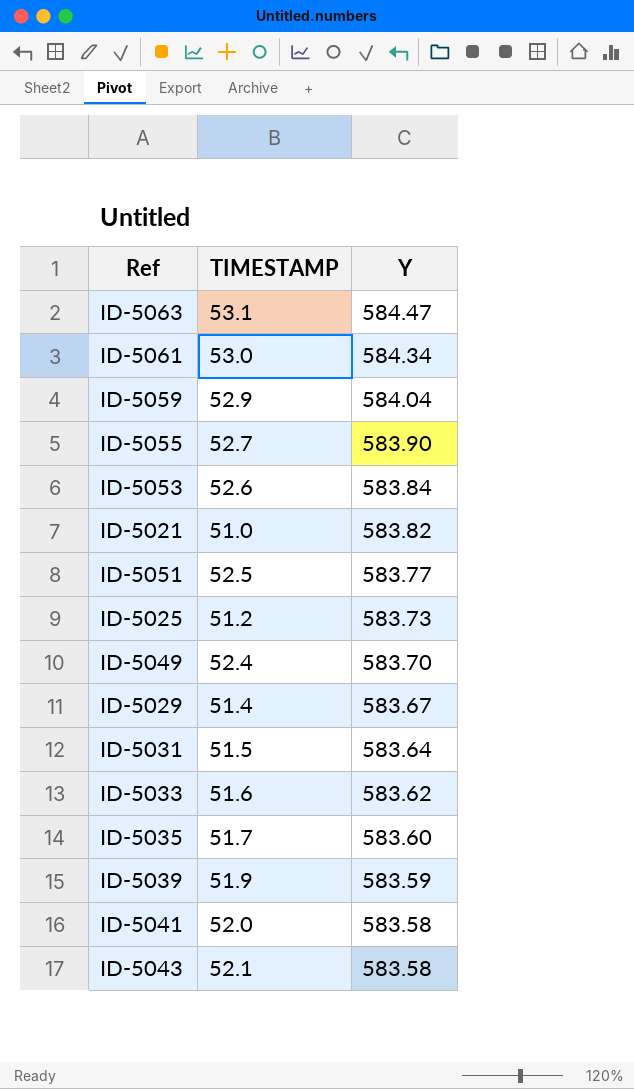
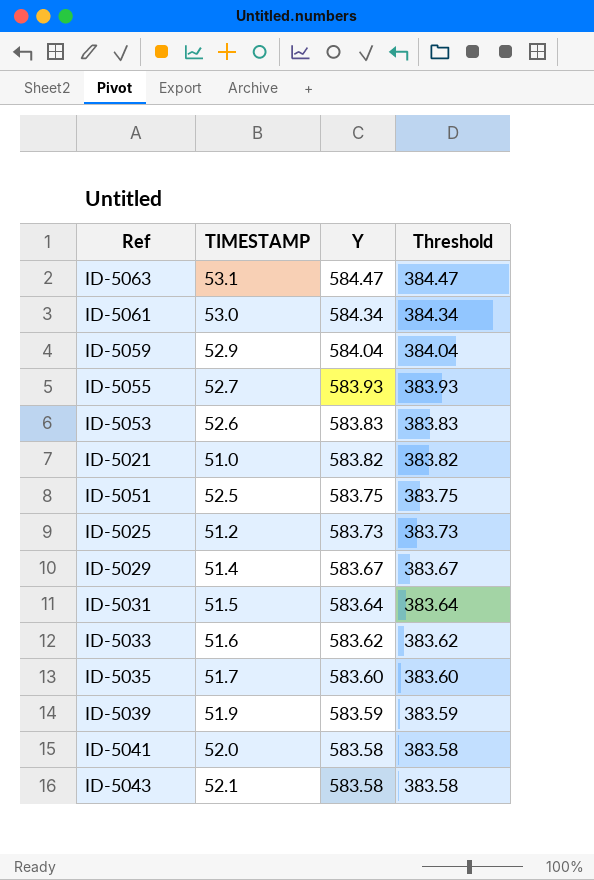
column Threshold | formula: none -> [Y] - 200
row ID-5049: 52.4 | 583.70 -> none
ID-5055 | Y: 583.90 -> 583.93
ID-5053 | Y: 583.84 -> 583.83
ID-5051 | Y: 583.77 -> 583.75

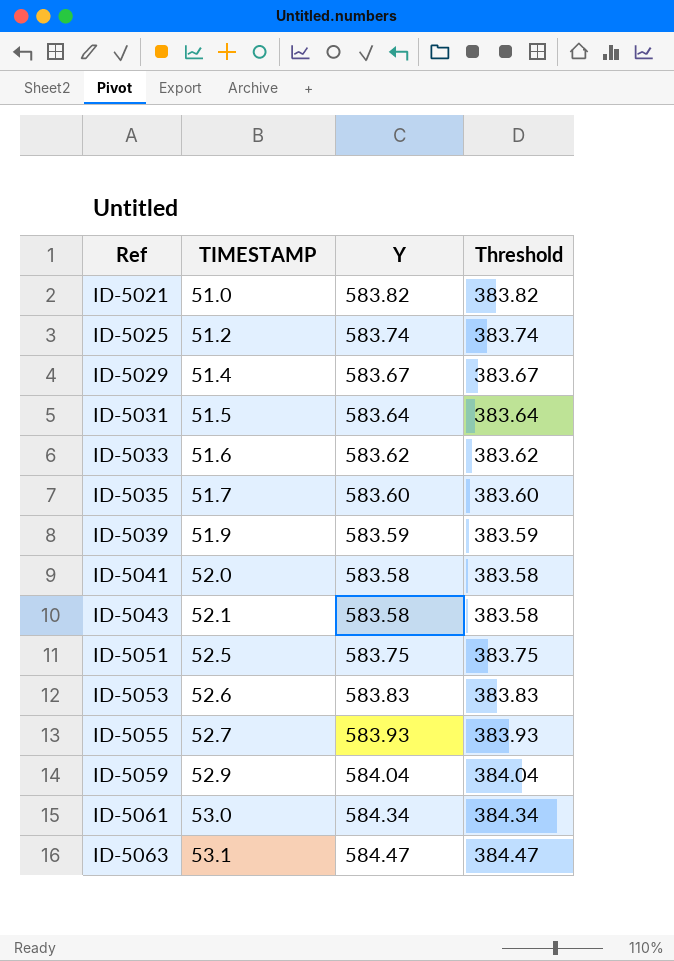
row order: Y descending -> Ref ascending
ID-5025 | Y: 583.73 -> 583.74
ID-5025 | Threshold: 383.73 -> 383.74

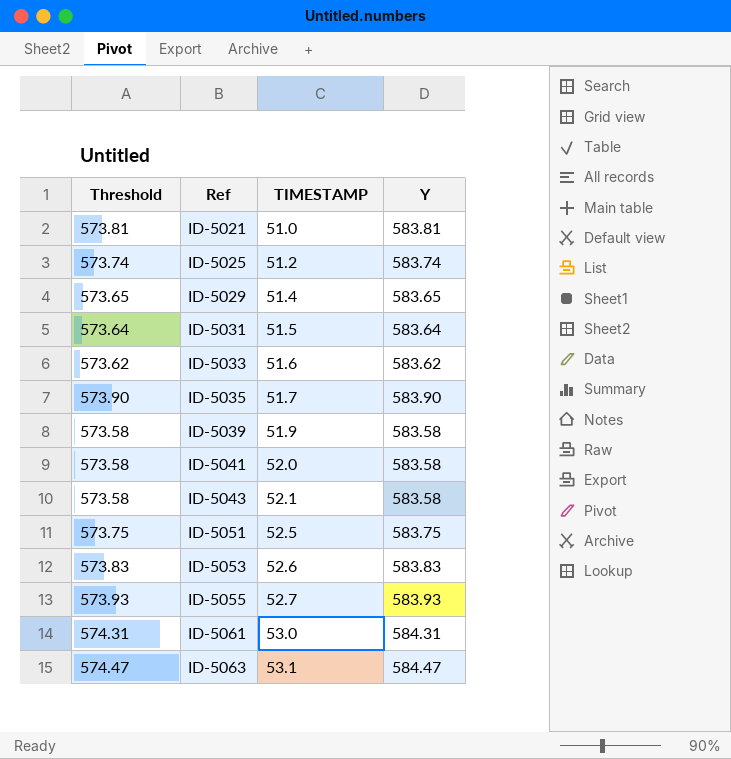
column Threshold | formula: [Y] - 200 -> [Y] - 10
column Threshold | position: 4 -> 1
row ID-5059: 52.9 | 584.04 | 384.04 -> none
ID-5021 | Y: 583.82 -> 583.81
ID-5029 | Y: 583.67 -> 583.65
ID-5035 | Y: 583.60 -> 583.90
ID-5039 | Y: 583.59 -> 583.58
ID-5061 | Y: 584.34 -> 584.31

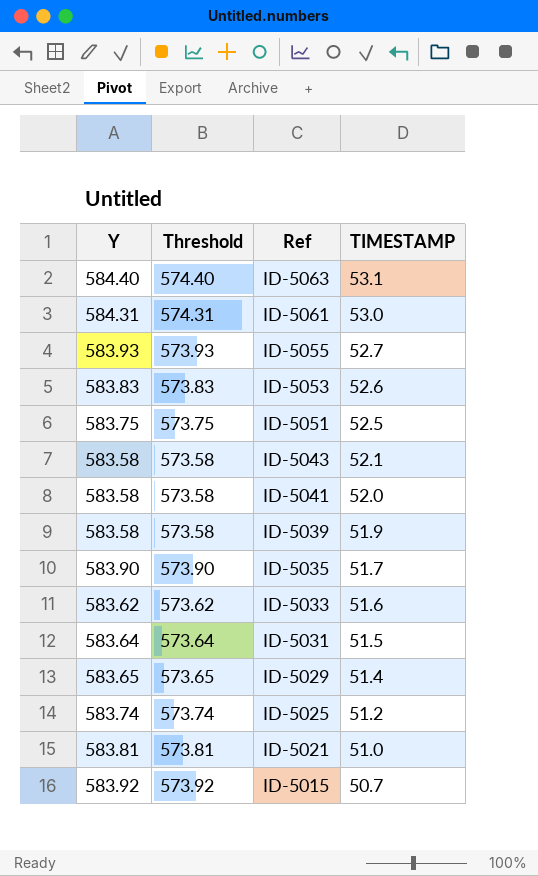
row order: Ref ascending -> Ref descending
column Y | position: 4 -> 1
ID-5063 | Y: 584.47 -> 584.40
ID-5063 | Threshold: 574.47 -> 574.40
row ID-5015: none -> 583.92 | 573.92 | 50.7

